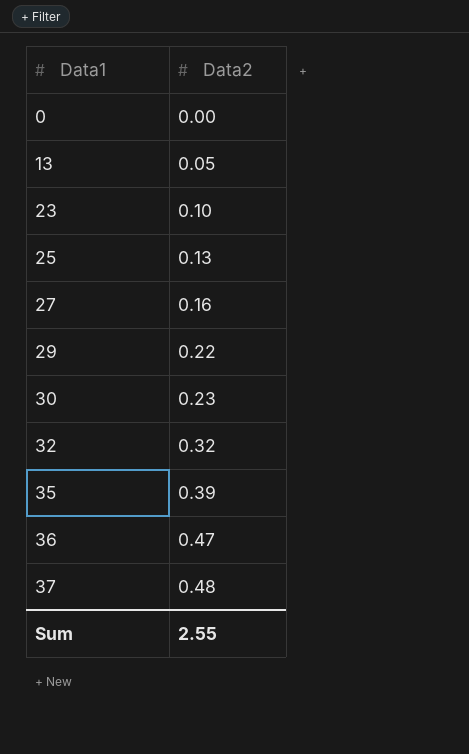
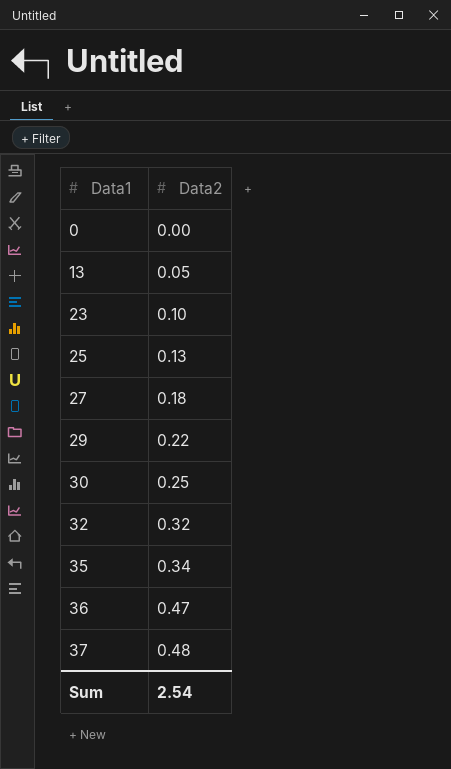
27 | Data2: 0.16 -> 0.18
30 | Data2: 0.23 -> 0.25
35 | Data2: 0.39 -> 0.34
Sum | Data2: 2.55 -> 2.54

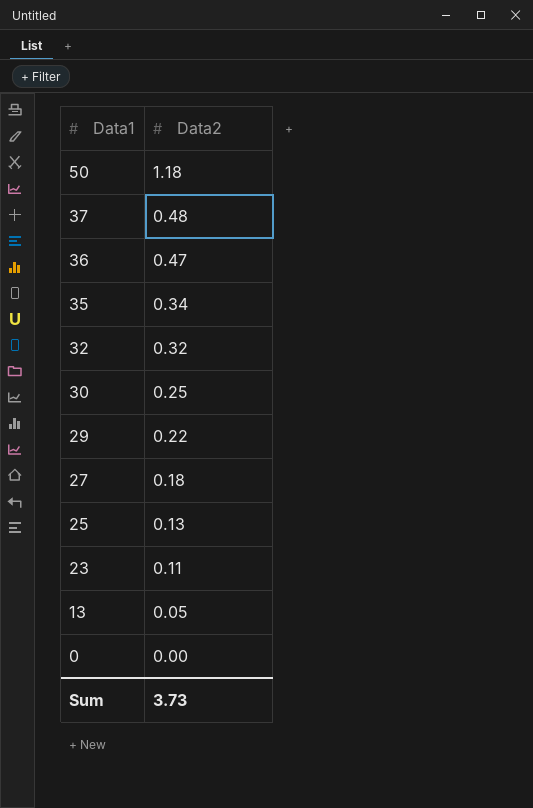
row order: Data1 ascending -> Data1 descending
row 50: none -> 1.18
23 | Data2: 0.10 -> 0.11
Sum | Data2: 2.54 -> 3.73

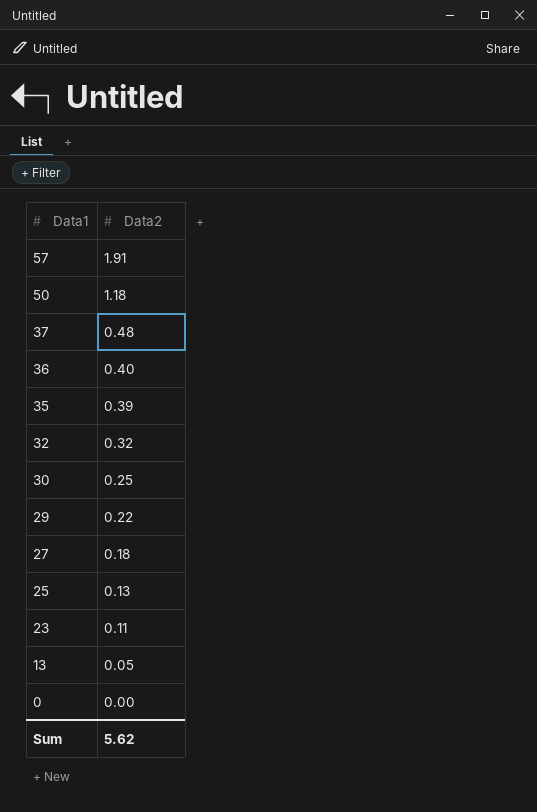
row 57: none -> 1.91
36 | Data2: 0.47 -> 0.40
35 | Data2: 0.34 -> 0.39
Sum | Data2: 3.73 -> 5.62

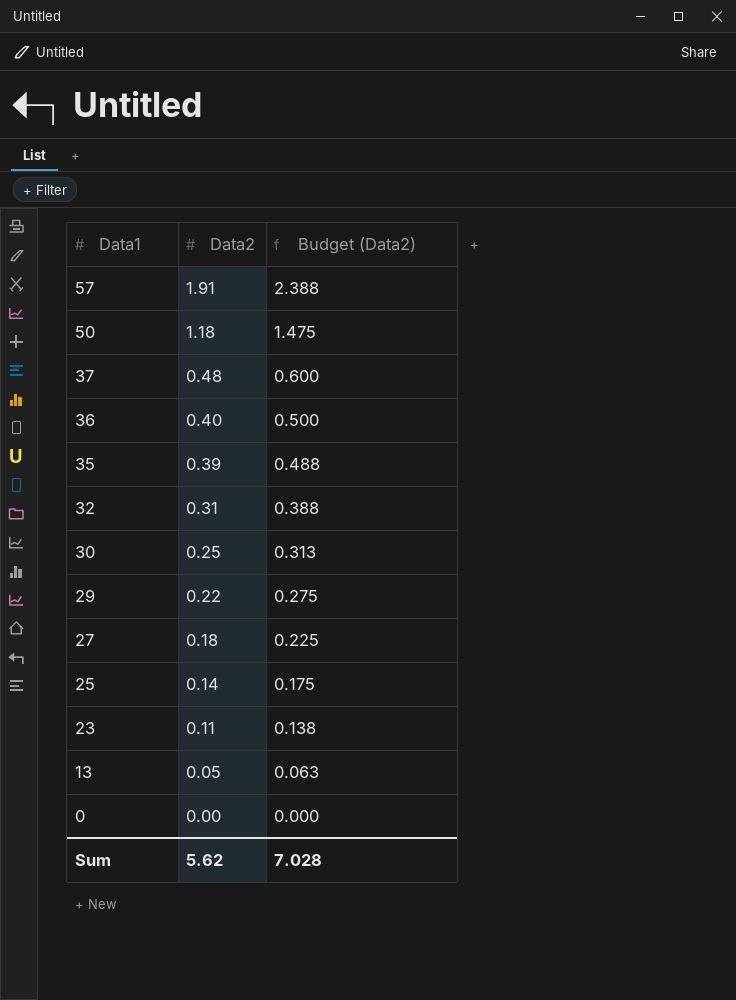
column Budget (Data2) | formula: none -> [Data2] * 1.25
32 | Data2: 0.32 -> 0.31
25 | Data2: 0.13 -> 0.14

